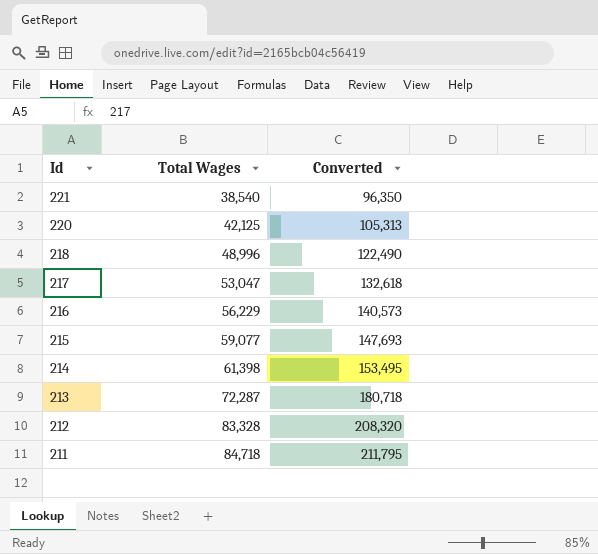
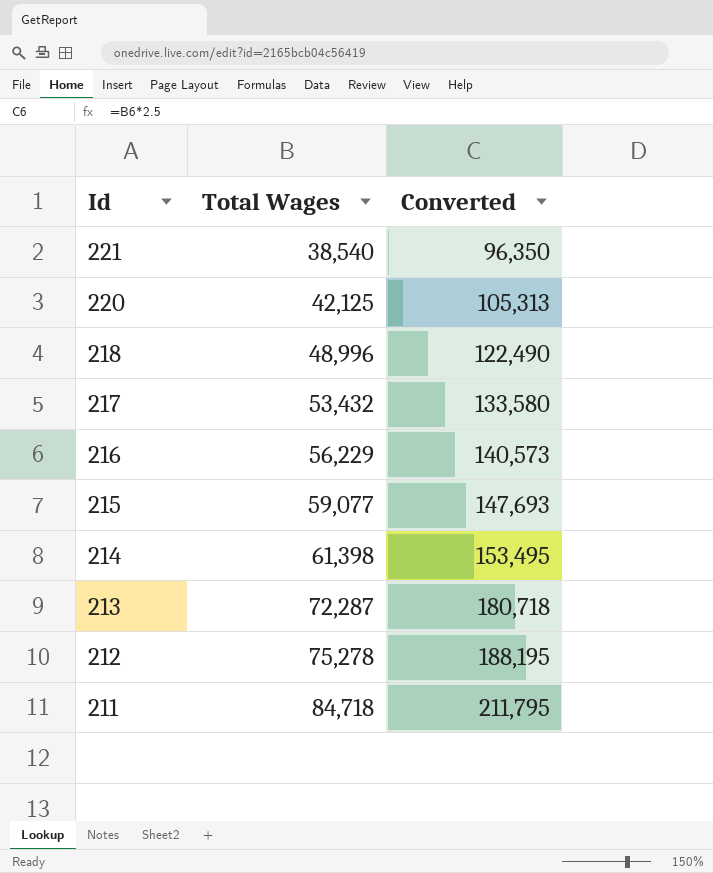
217 | Total Wages: 53,047 -> 53,432
217 | Converted: 132,618 -> 133,580
212 | Total Wages: 83,328 -> 75,278
212 | Converted: 208,320 -> 188,195

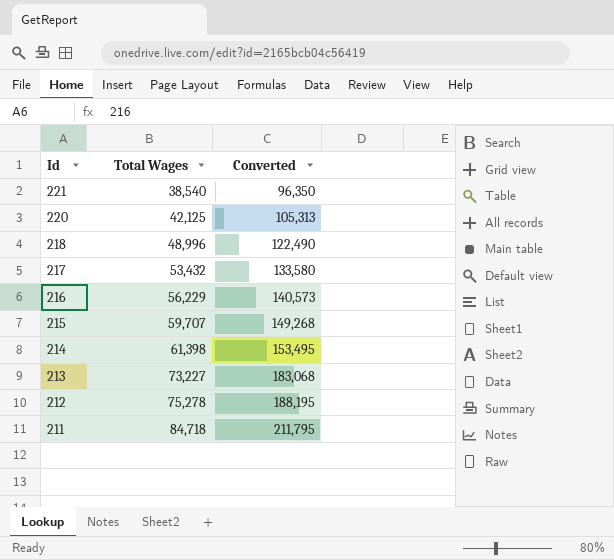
215 | Total Wages: 59,077 -> 59,707
215 | Converted: 147,693 -> 149,268
213 | Total Wages: 72,287 -> 73,227
213 | Converted: 180,718 -> 183,068

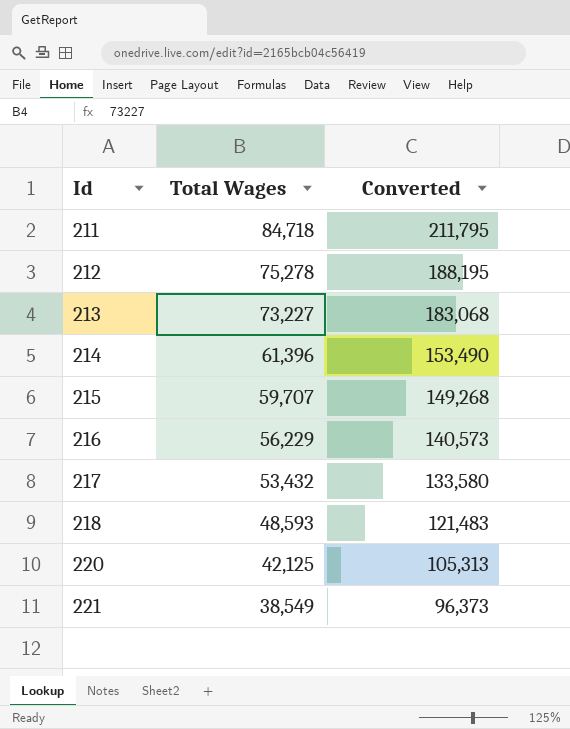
row order: Id descending -> Id ascending
214 | Total Wages: 61,398 -> 61,396
214 | Converted: 153,495 -> 153,490
218 | Total Wages: 48,996 -> 48,593
218 | Converted: 122,490 -> 121,483
221 | Total Wages: 38,540 -> 38,549
221 | Converted: 96,350 -> 96,373

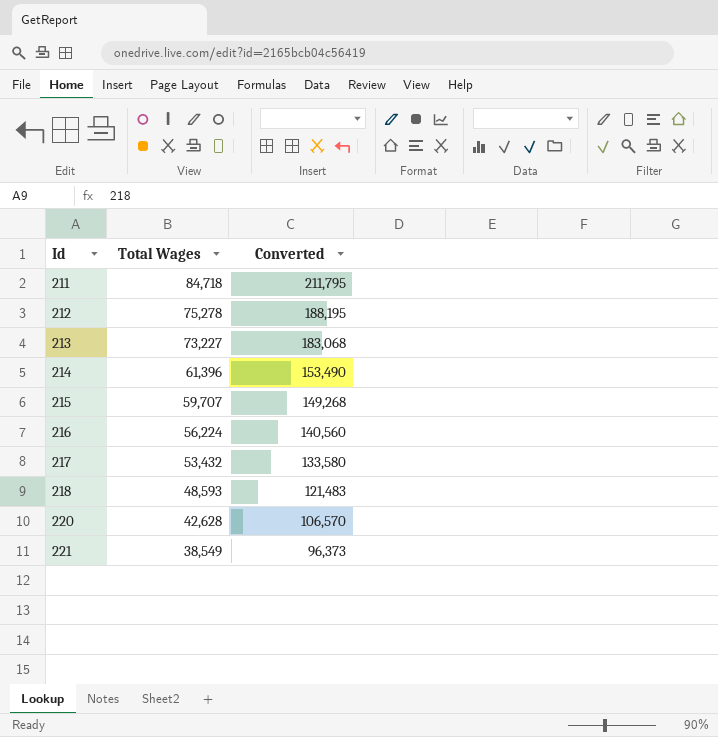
216 | Total Wages: 56,229 -> 56,224
216 | Converted: 140,573 -> 140,560
220 | Total Wages: 42,125 -> 42,628
220 | Converted: 105,313 -> 106,570

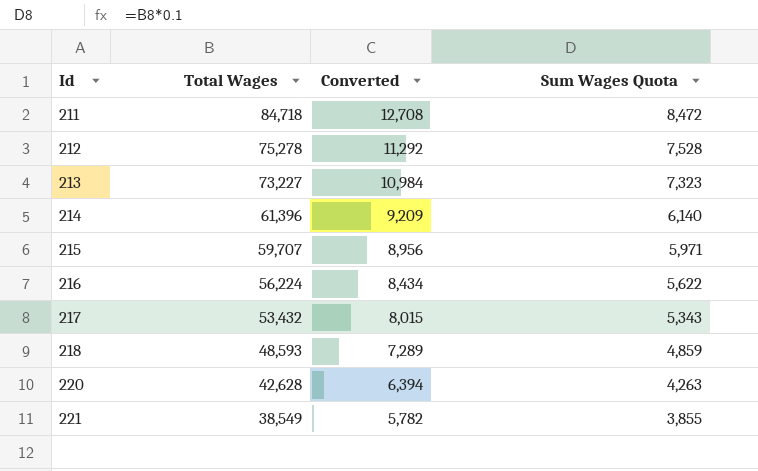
column Converted | formula: [Total Wages] * 2.5 -> [Total Wages] * 0.15
column Sum Wages Quota | formula: none -> [Total Wages] * 0.1

